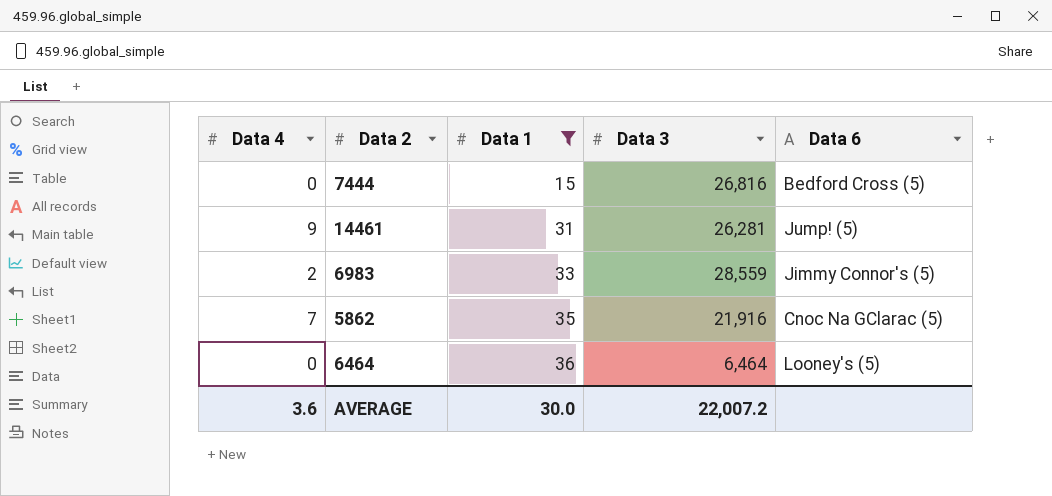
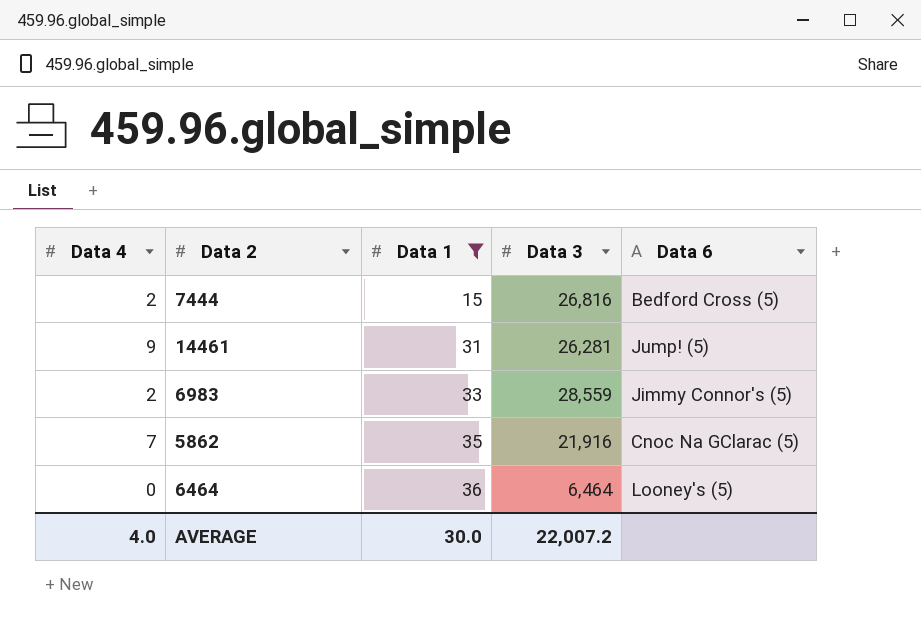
7444 | Data 4: 0 -> 2
AVERAGE | Data 4: 3.6 -> 4.0

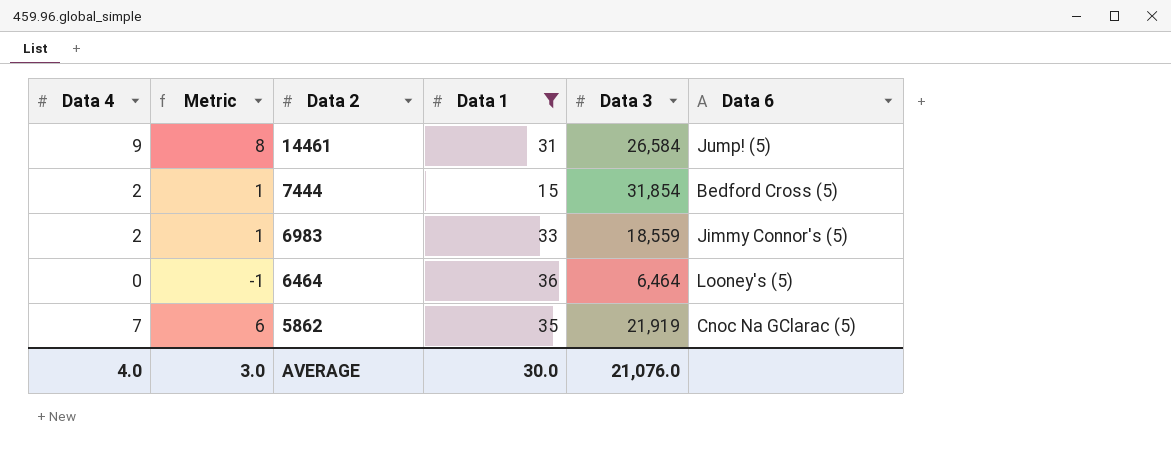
row order: Data 1 ascending -> Data 2 descending
column Metric | formula: none -> [Data 4] - 1
14461 | Data 3: 26,281 -> 26,584
7444 | Data 3: 26,816 -> 31,854
6983 | Data 3: 28,559 -> 18,559
5862 | Data 3: 21,916 -> 21,919
AVERAGE | Data 3: 22,007.2 -> 21,076.0

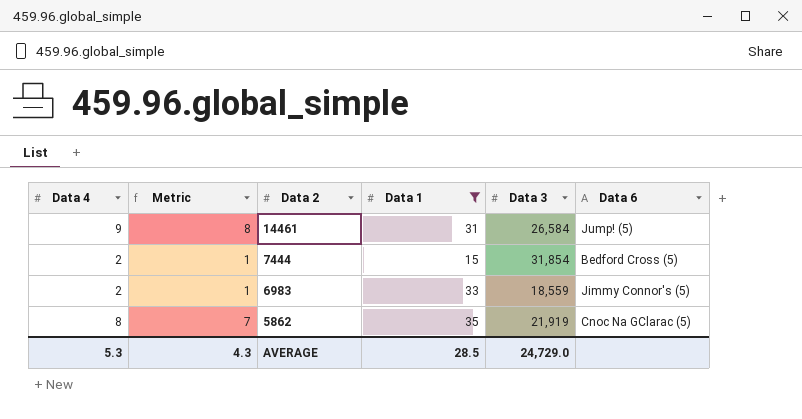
row 6464: 0 | -1 | 36 | 6,464 | Looney's (5) -> none
5862 | Data 4: 7 -> 8
5862 | Metric: 6 -> 7
AVERAGE | Data 4: 4.0 -> 5.3
AVERAGE | Metric: 3.0 -> 4.3
AVERAGE | Data 1: 30.0 -> 28.5
AVERAGE | Data 3: 21,076.0 -> 24,729.0

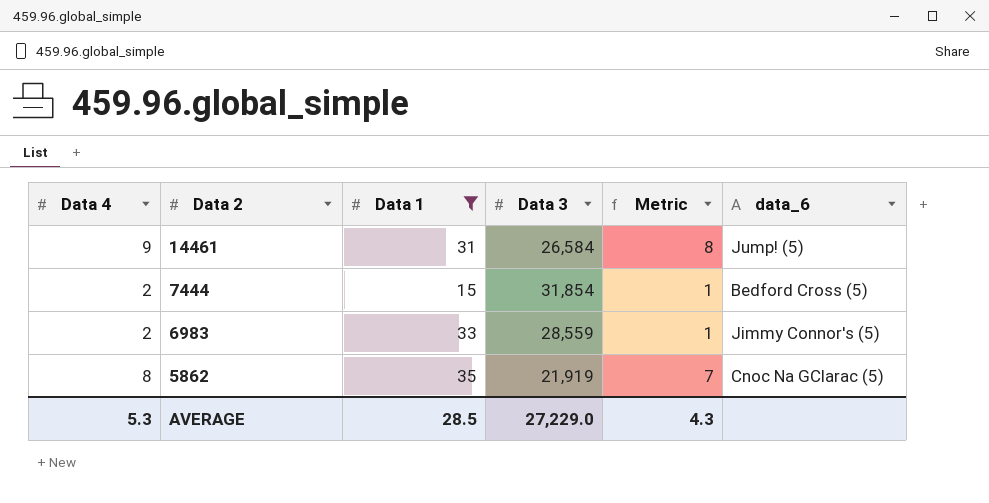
column Metric | position: 2 -> 5
column name: Data 6 -> data_6
6983 | Data 3: 18,559 -> 28,559
AVERAGE | Data 3: 24,729.0 -> 27,229.0

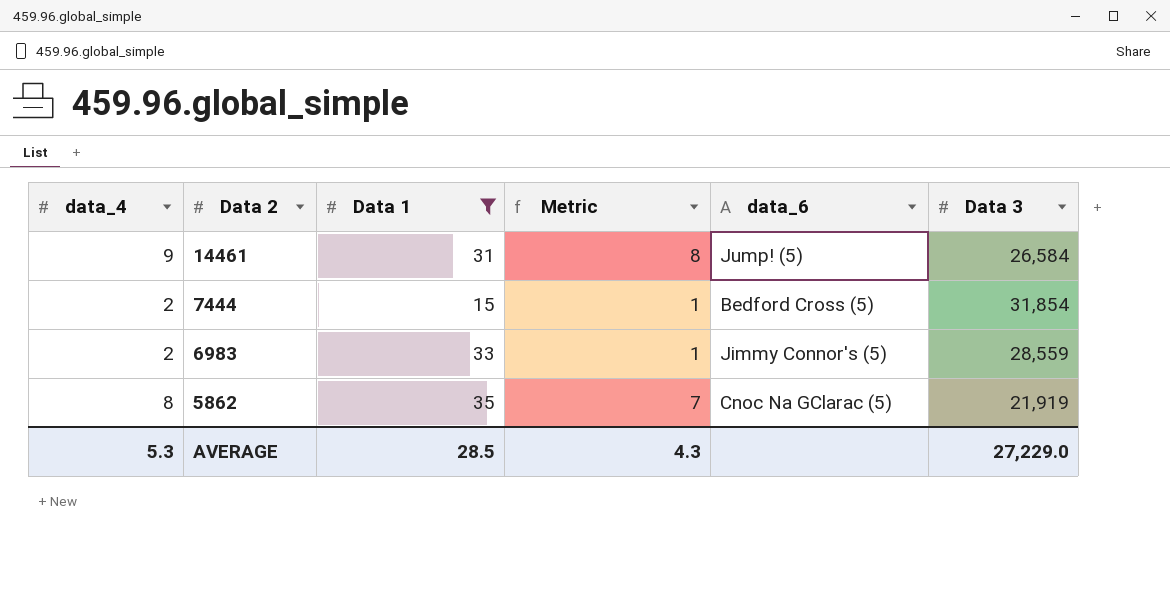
column name: Data 4 -> data_4
column Data 3 | position: 4 -> 6

